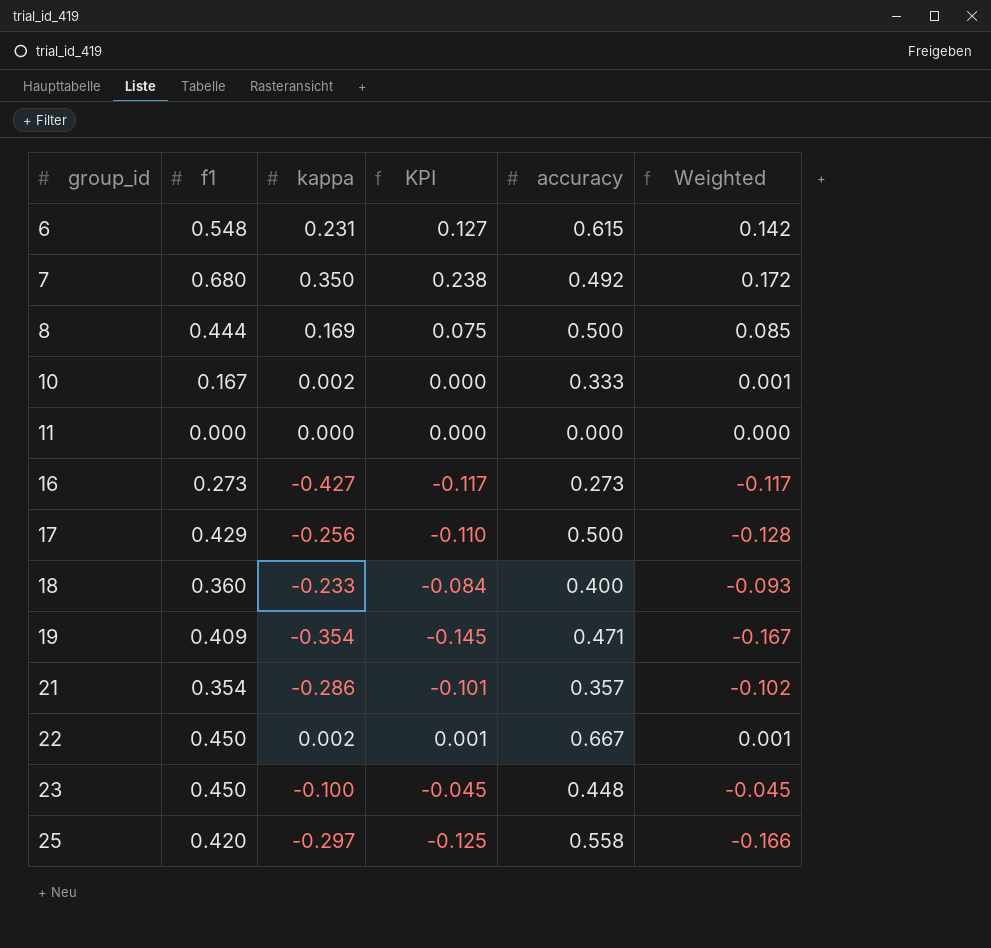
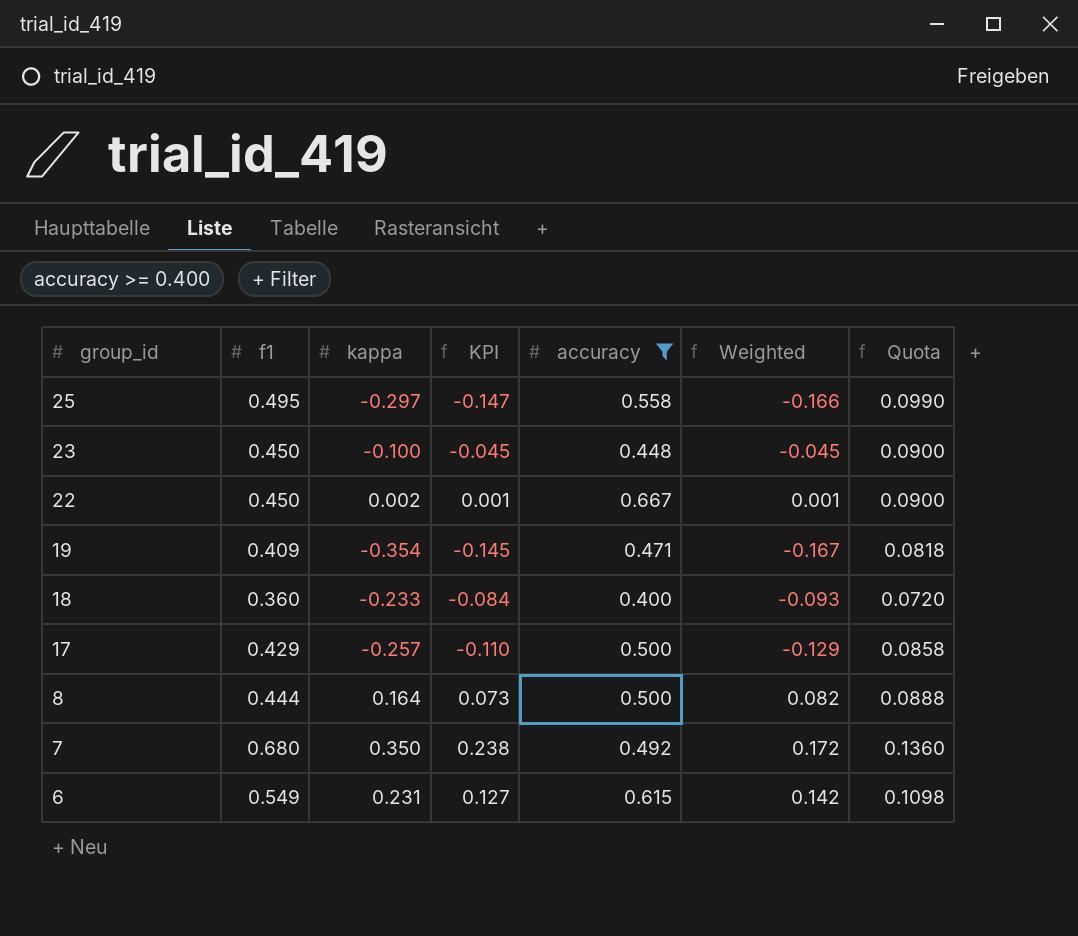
filter: none -> accuracy >= 0.400
row order: group_id ascending -> group_id descending
column Quota | formula: none -> [f1] * 0.2
25 | f1: 0.420 -> 0.495
25 | KPI: -0.125 -> -0.147
17 | kappa: -0.256 -> -0.257
17 | Weighted: -0.128 -> -0.129
8 | kappa: 0.169 -> 0.164
8 | KPI: 0.075 -> 0.073
8 | Weighted: 0.085 -> 0.082
6 | f1: 0.548 -> 0.549

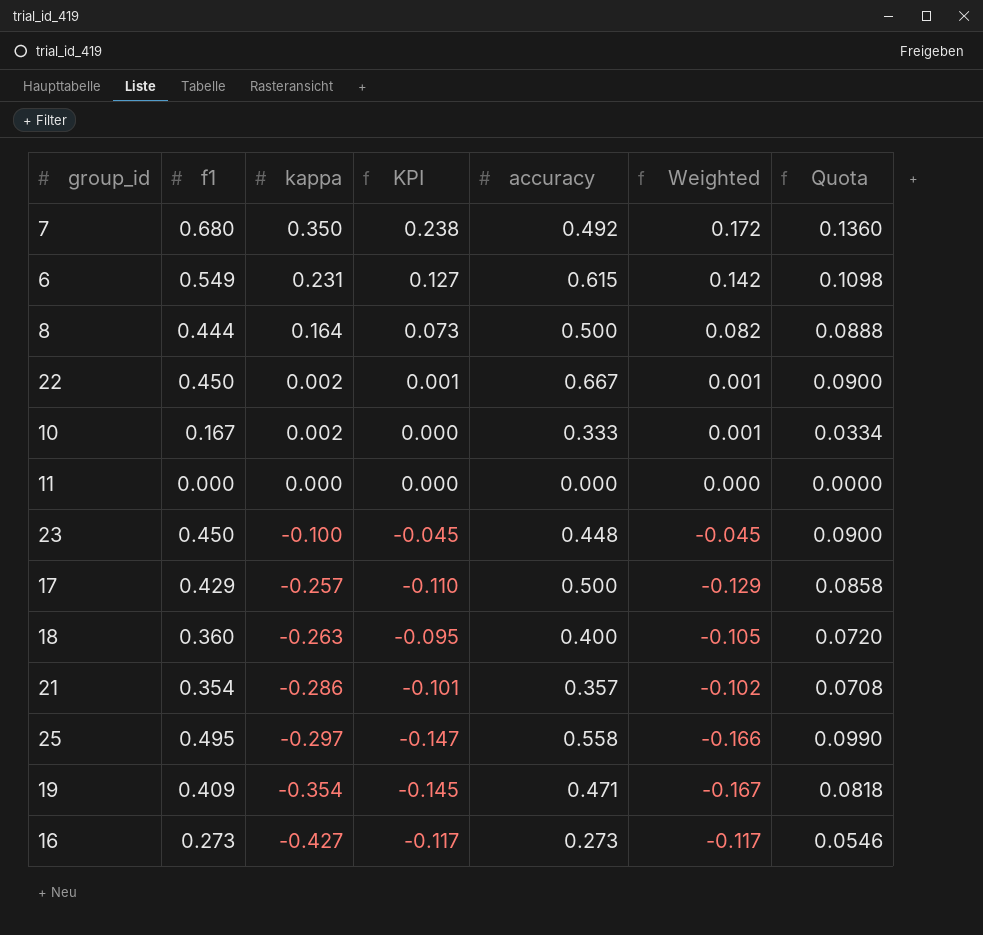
filter: accuracy >= 0.400 -> none
row order: group_id descending -> kappa descending
18 | kappa: -0.233 -> -0.263
18 | KPI: -0.084 -> -0.095
18 | Weighted: -0.093 -> -0.105

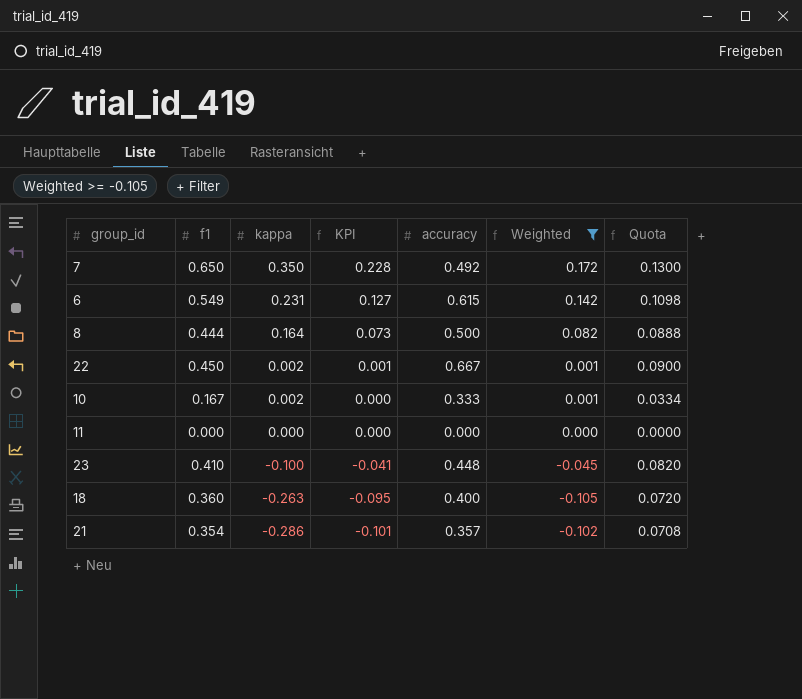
filter: none -> Weighted >= -0.105
7 | f1: 0.680 -> 0.650
7 | KPI: 0.238 -> 0.228
7 | Quota: 0.1360 -> 0.1300
23 | f1: 0.450 -> 0.410
23 | KPI: -0.045 -> -0.041
23 | Quota: 0.0900 -> 0.0820

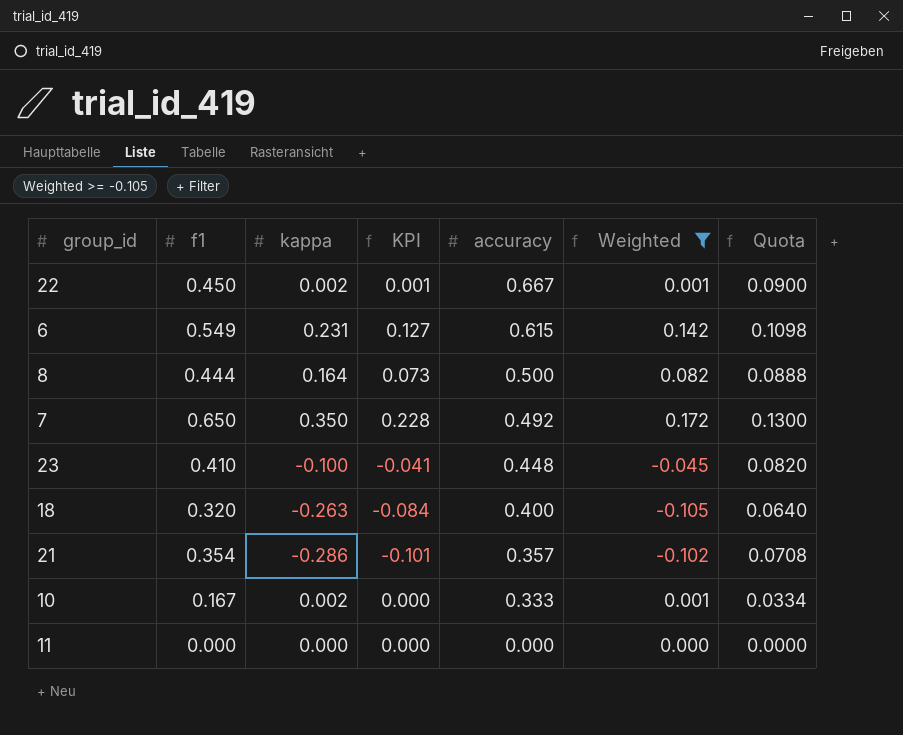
row order: kappa descending -> accuracy descending
18 | f1: 0.360 -> 0.320
18 | KPI: -0.095 -> -0.084
18 | Quota: 0.0720 -> 0.0640

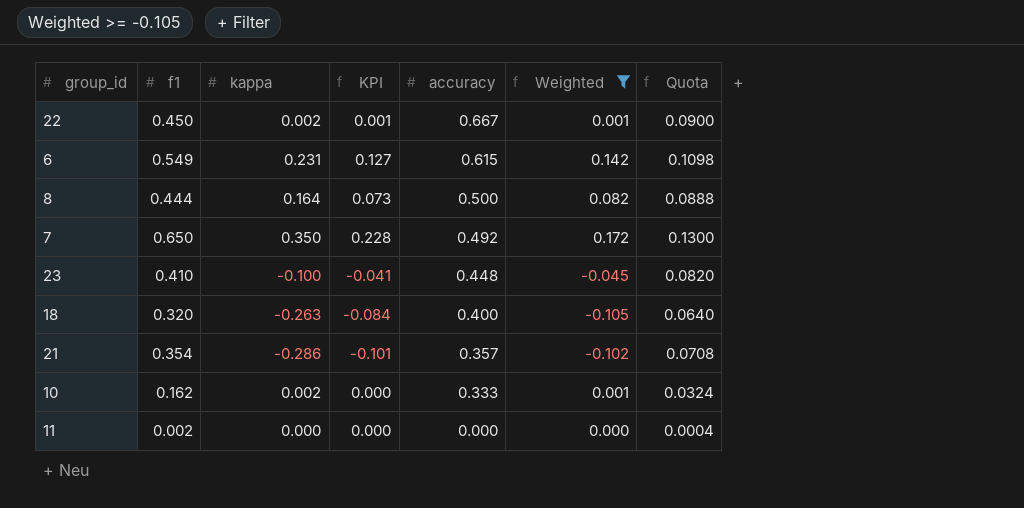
10 | f1: 0.167 -> 0.162
10 | Quota: 0.0334 -> 0.0324
11 | f1: 0.000 -> 0.002
11 | Quota: 0.0000 -> 0.0004

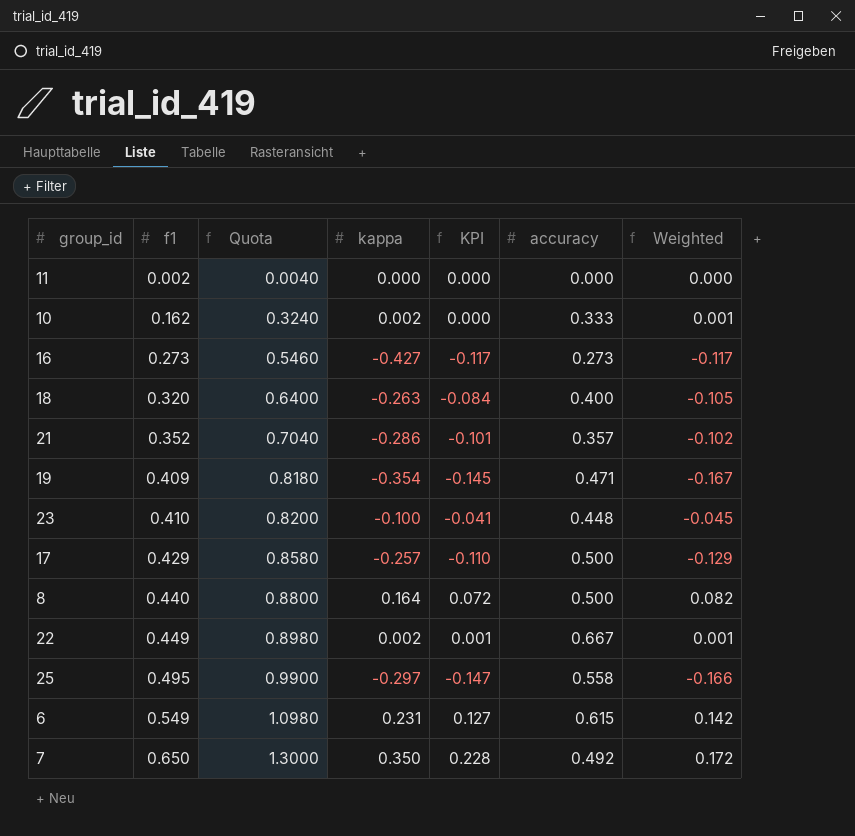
filter: Weighted >= -0.105 -> none
row order: accuracy descending -> f1 ascending
column Quota | formula: [f1] * 0.2 -> [f1] * 2
column Quota | position: 7 -> 3
21 | f1: 0.354 -> 0.352
8 | f1: 0.444 -> 0.440
8 | KPI: 0.073 -> 0.072
22 | f1: 0.450 -> 0.449

